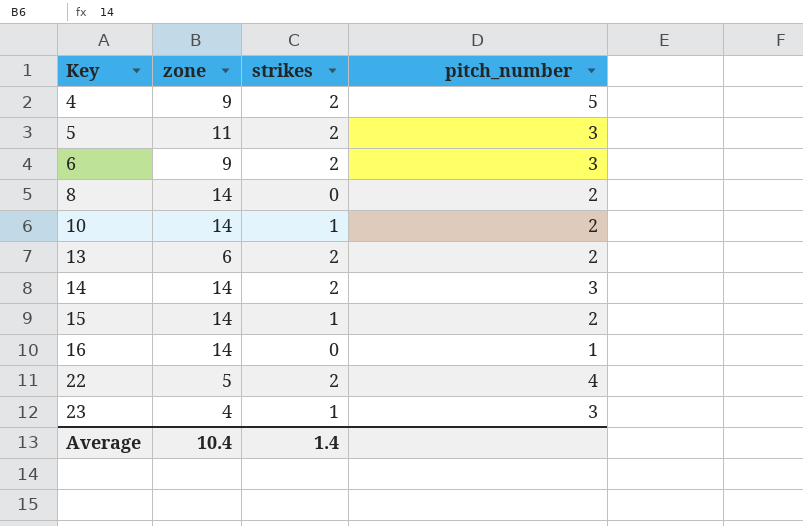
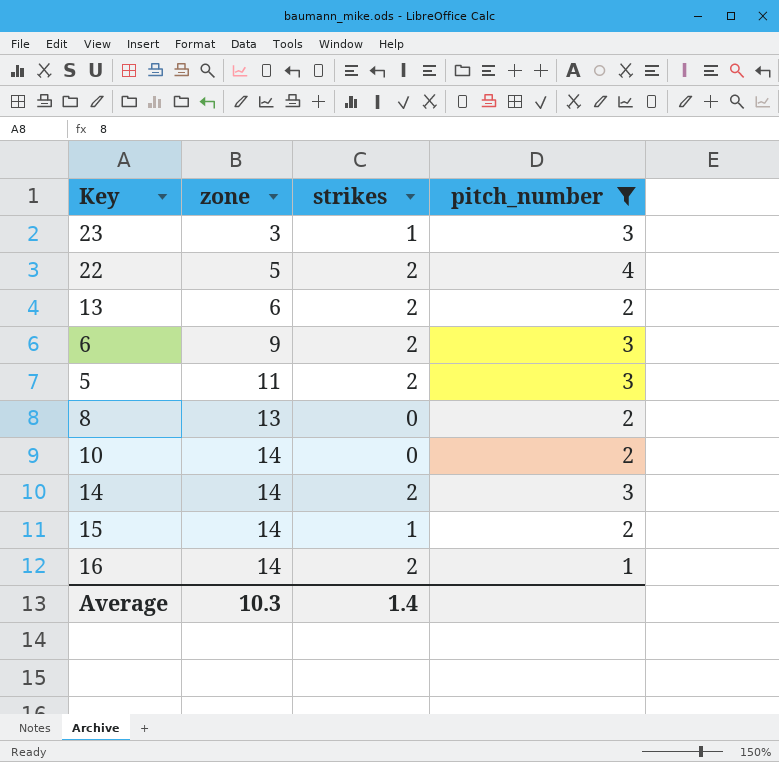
filter: none -> pitch_number != 5
row order: Key ascending -> zone ascending
23 | zone: 4 -> 3
8 | zone: 14 -> 13
10 | strikes: 1 -> 0
16 | strikes: 0 -> 2
Average | zone: 10.4 -> 10.3

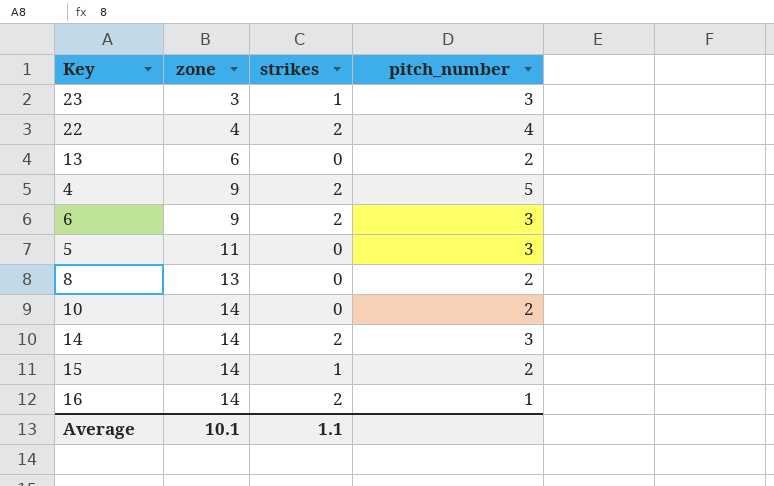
filter: pitch_number != 5 -> none
22 | zone: 5 -> 4
13 | strikes: 2 -> 0
5 | strikes: 2 -> 0
Average | zone: 10.3 -> 10.1
Average | strikes: 1.4 -> 1.1

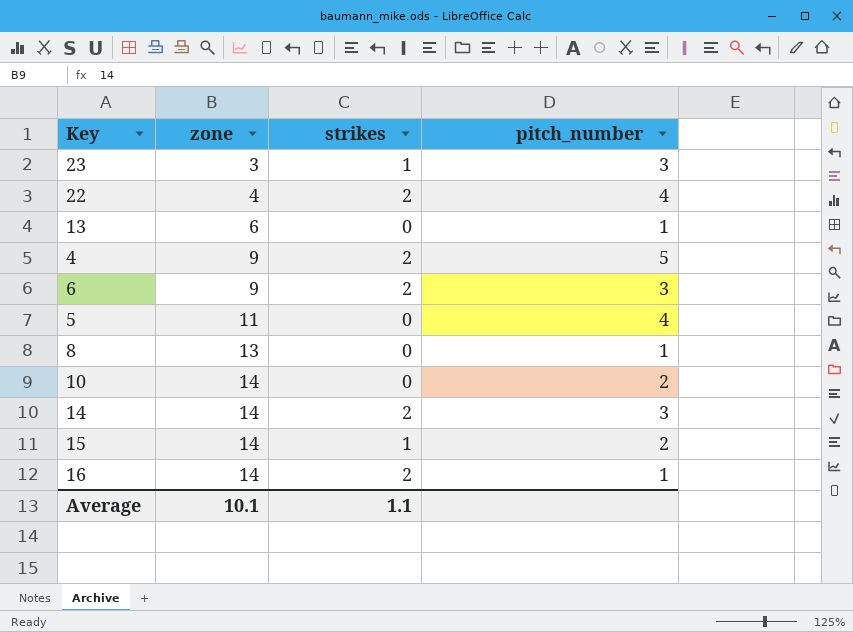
13 | pitch_number: 2 -> 1
5 | pitch_number: 3 -> 4
8 | pitch_number: 2 -> 1

